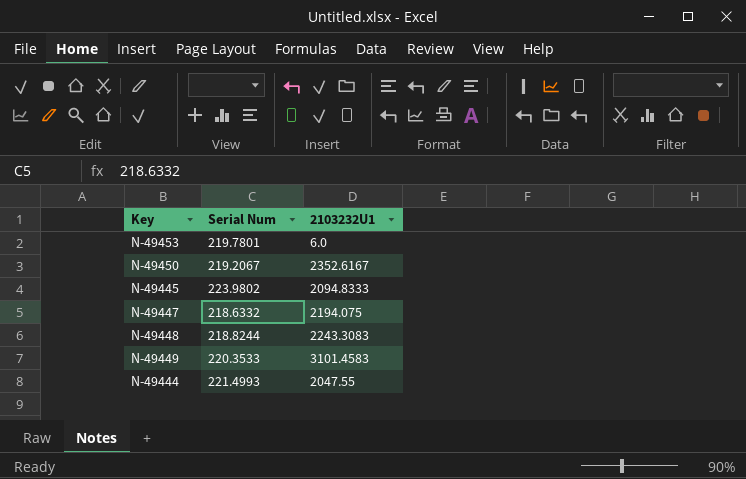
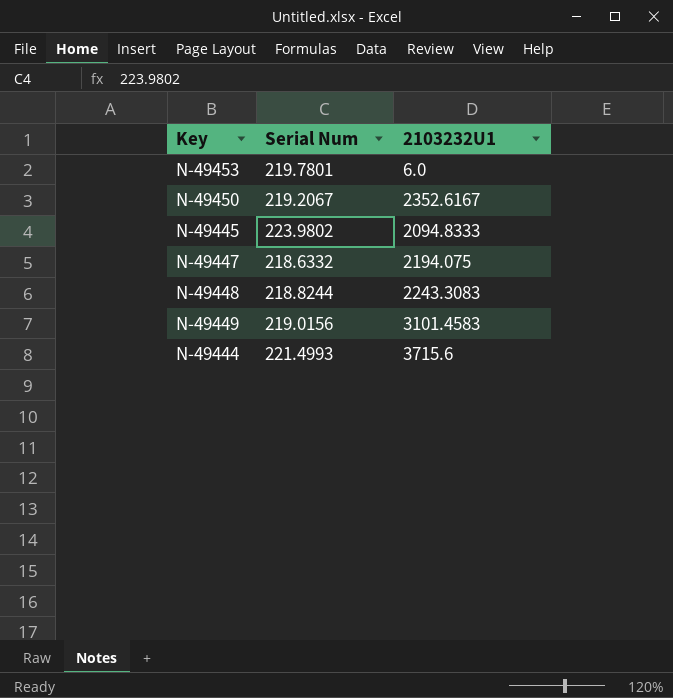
N-49449 | Serial Num: 220.3533 -> 219.0156
N-49444 | 2103232U1: 2047.55 -> 3715.6

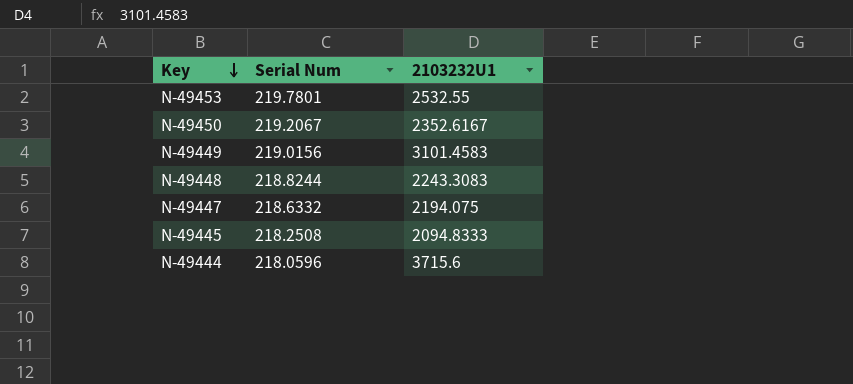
row order: none -> Key descending
N-49453 | 2103232U1: 6.0 -> 2532.55
N-49445 | Serial Num: 223.9802 -> 218.2508
N-49444 | Serial Num: 221.4993 -> 218.0596

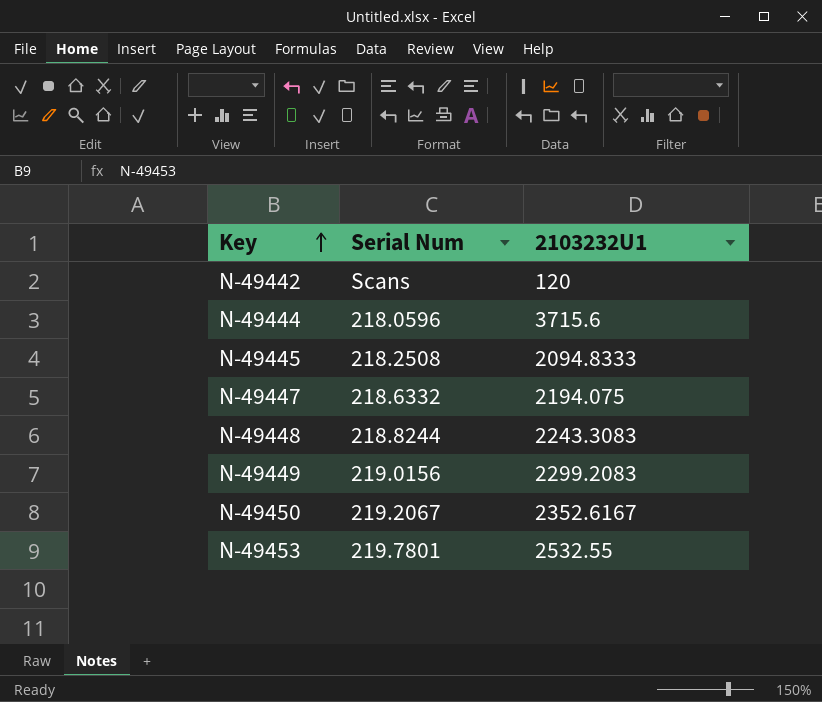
row order: Key descending -> Key ascending
row N-49442: none -> Scans | 120
N-49449 | 2103232U1: 3101.4583 -> 2299.2083

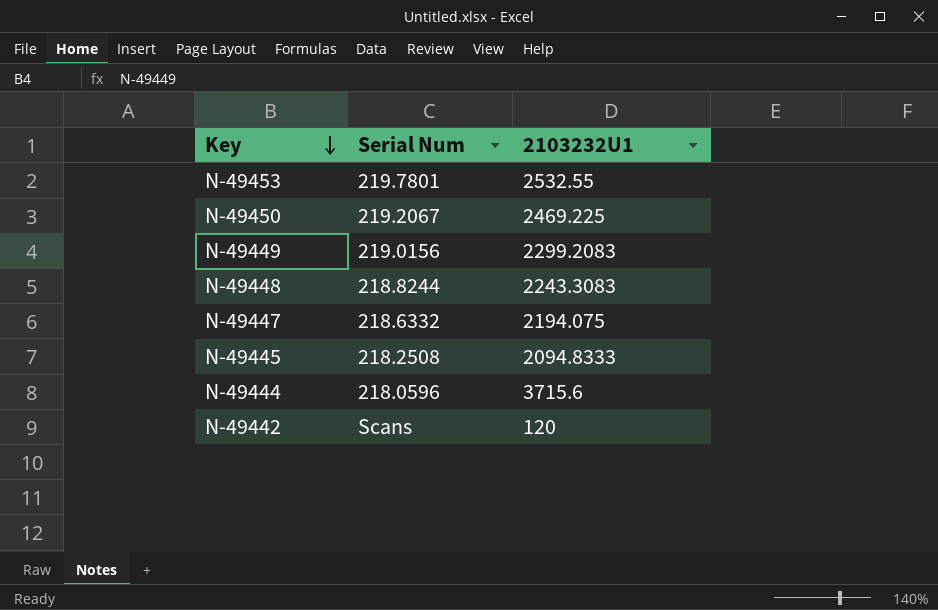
row order: Key ascending -> Key descending
N-49450 | 2103232U1: 2352.6167 -> 2469.225

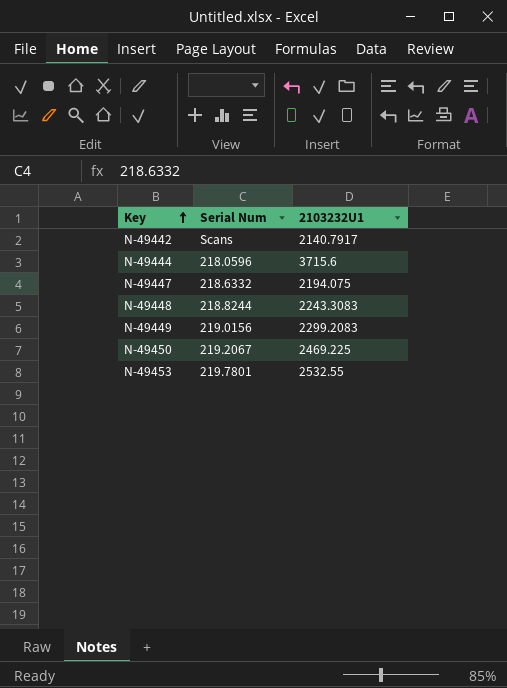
row order: Key descending -> Key ascending
row N-49445: 218.2508 | 2094.8333 -> none
N-49442 | 2103232U1: 120 -> 2140.7917

